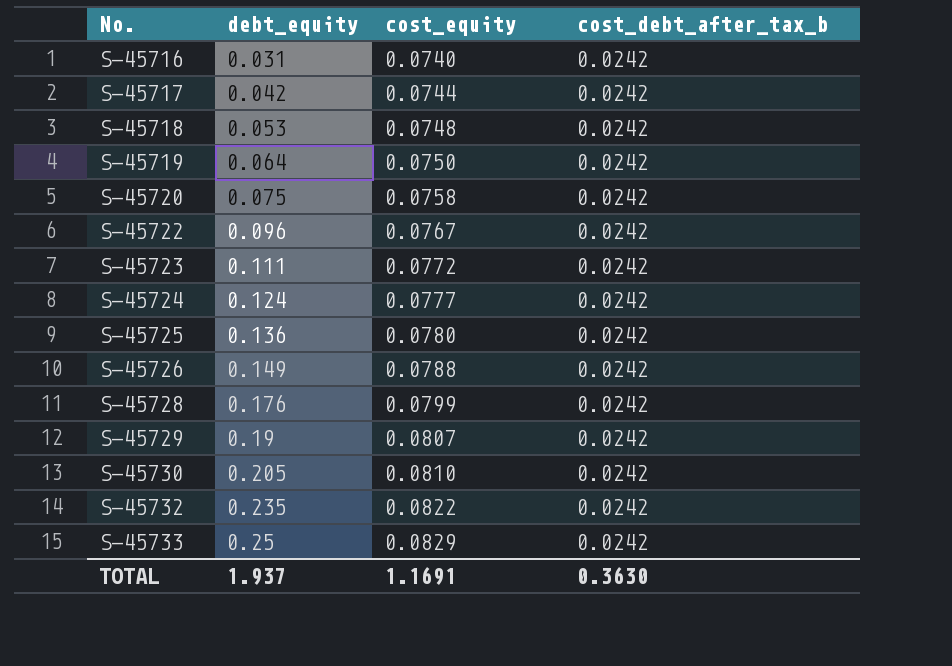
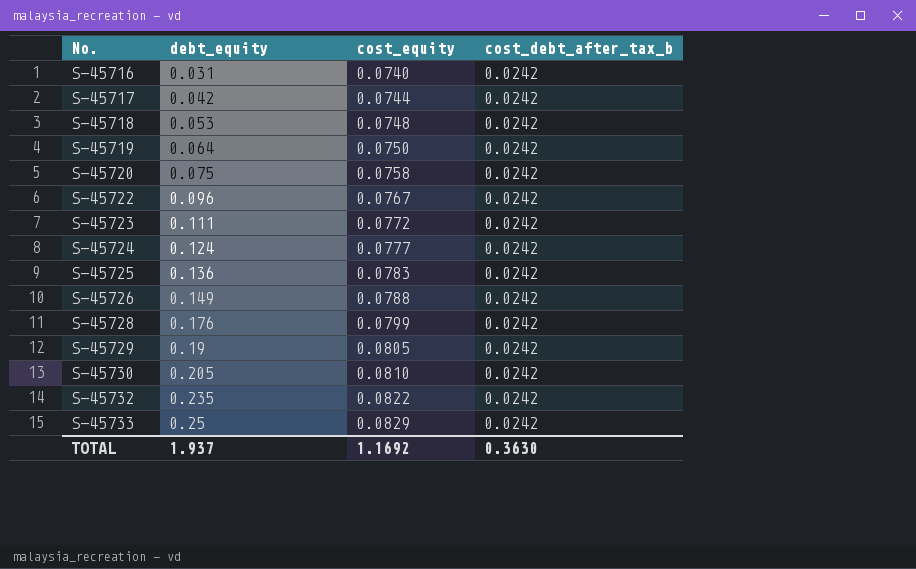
S-45725 | cost_equity: 0.0780 -> 0.0783
S-45729 | cost_equity: 0.0807 -> 0.0805
TOTAL | cost_equity: 1.1691 -> 1.1692

